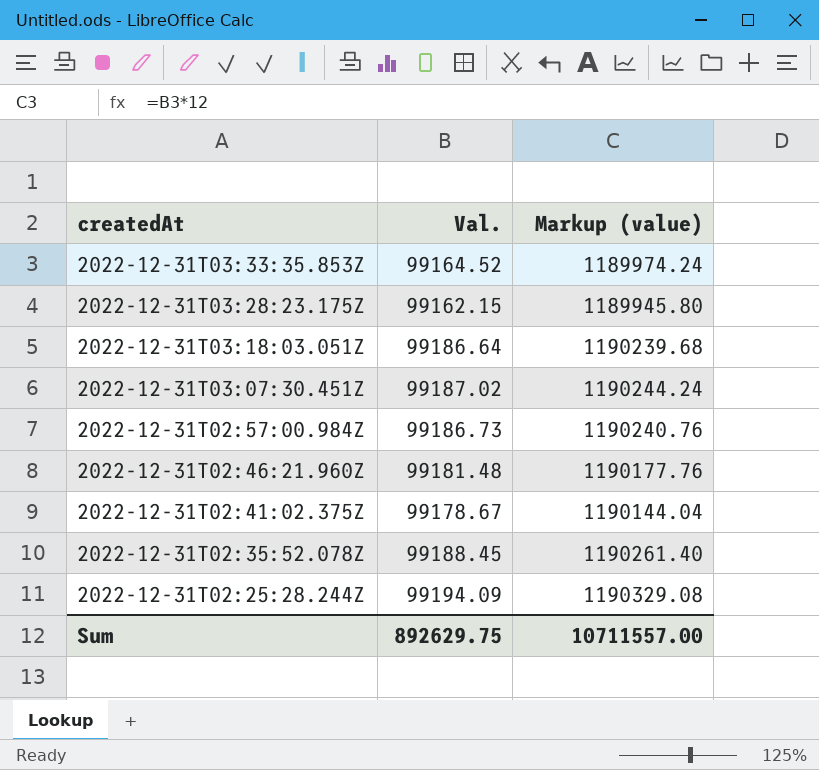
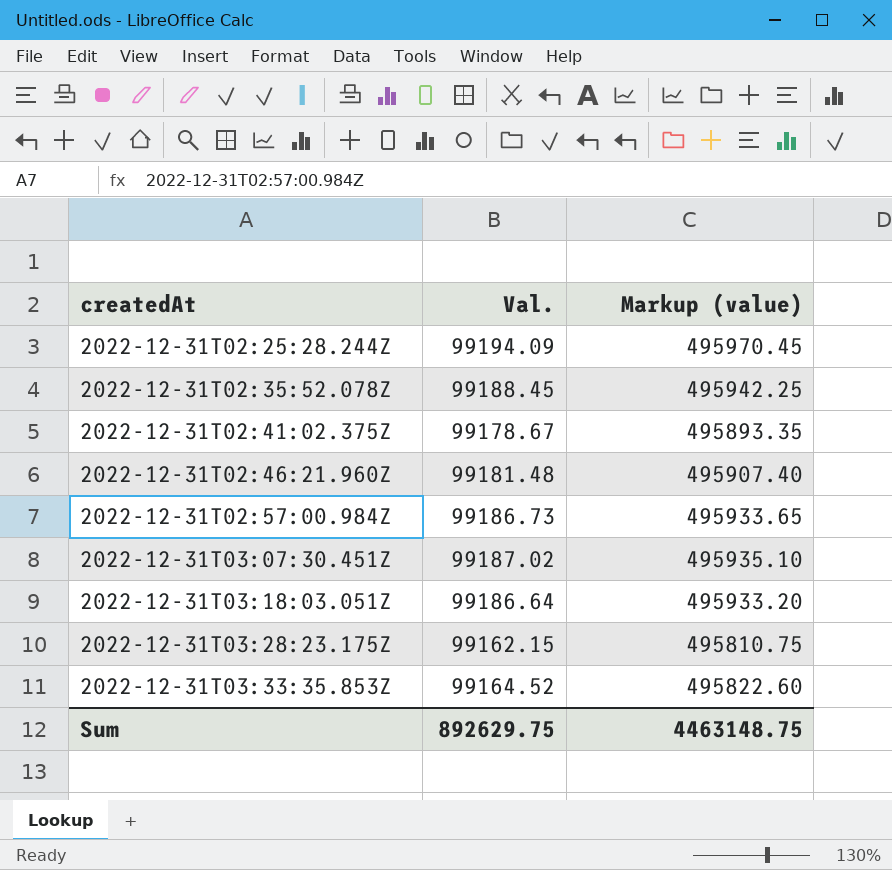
row order: createdAt descending -> createdAt ascending
column Markup (value) | formula: [Val.] * 12 -> [Val.] * 5
Sum | Markup (value): 10711557.00 -> 4463148.75

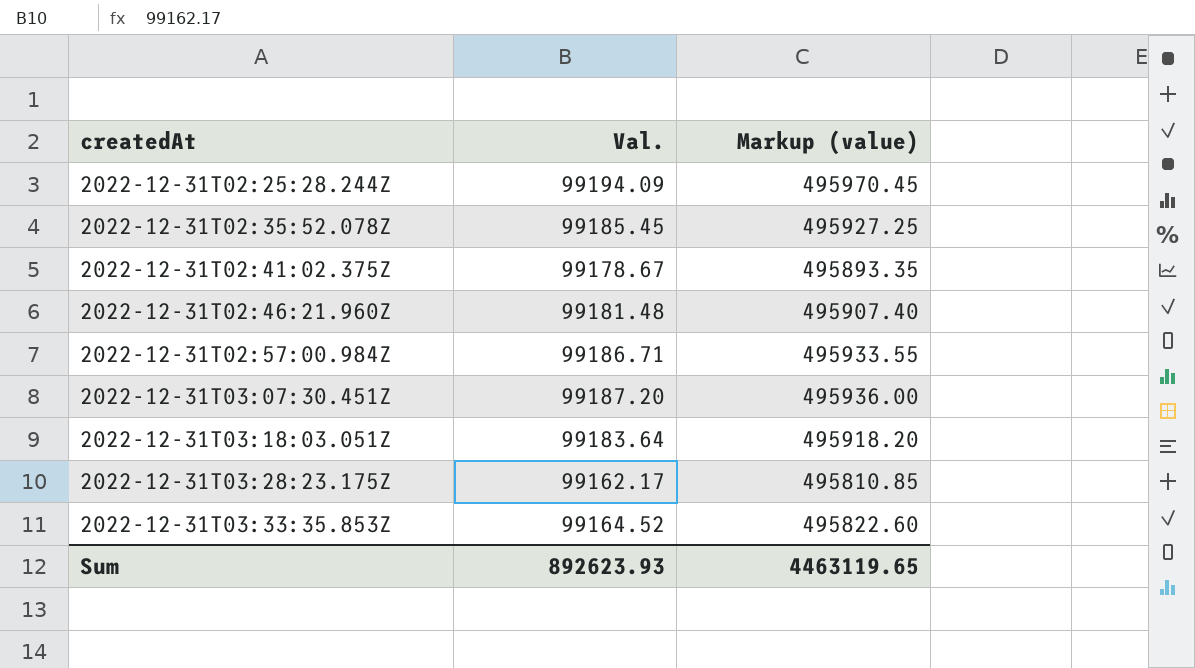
2022-12-31T02:35:52.078Z | Val.: 99188.45 -> 99185.45
2022-12-31T02:35:52.078Z | Markup (value): 495942.25 -> 495927.25
2022-12-31T02:57:00.984Z | Val.: 99186.73 -> 99186.71
2022-12-31T02:57:00.984Z | Markup (value): 495933.65 -> 495933.55
2022-12-31T03:07:30.451Z | Val.: 99187.02 -> 99187.20
2022-12-31T03:07:30.451Z | Markup (value): 495935.10 -> 495936.00
2022-12-31T03:18:03.051Z | Val.: 99186.64 -> 99183.64
2022-12-31T03:18:03.051Z | Markup (value): 495933.20 -> 495918.20
2022-12-31T03:28:23.175Z | Val.: 99162.15 -> 99162.17
2022-12-31T03:28:23.175Z | Markup (value): 495810.75 -> 495810.85
Sum | Val.: 892629.75 -> 892623.93
Sum | Markup (value): 4463148.75 -> 4463119.65

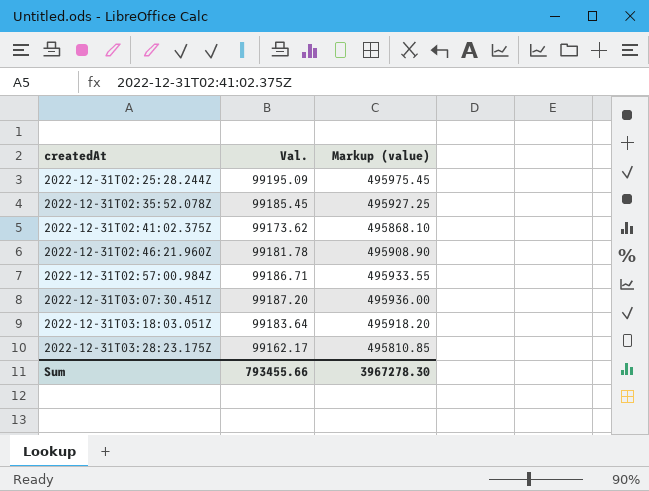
row 2022-12-31T03:33:35.853Z: 99164.52 | 495822.60 -> none
2022-12-31T02:25:28.244Z | Val.: 99194.09 -> 99195.09
2022-12-31T02:25:28.244Z | Markup (value): 495970.45 -> 495975.45
2022-12-31T02:41:02.375Z | Val.: 99178.67 -> 99173.62
2022-12-31T02:41:02.375Z | Markup (value): 495893.35 -> 495868.10
2022-12-31T02:46:21.960Z | Val.: 99181.48 -> 99181.78
2022-12-31T02:46:21.960Z | Markup (value): 495907.40 -> 495908.90
Sum | Val.: 892623.93 -> 793455.66
Sum | Markup (value): 4463119.65 -> 3967278.30

